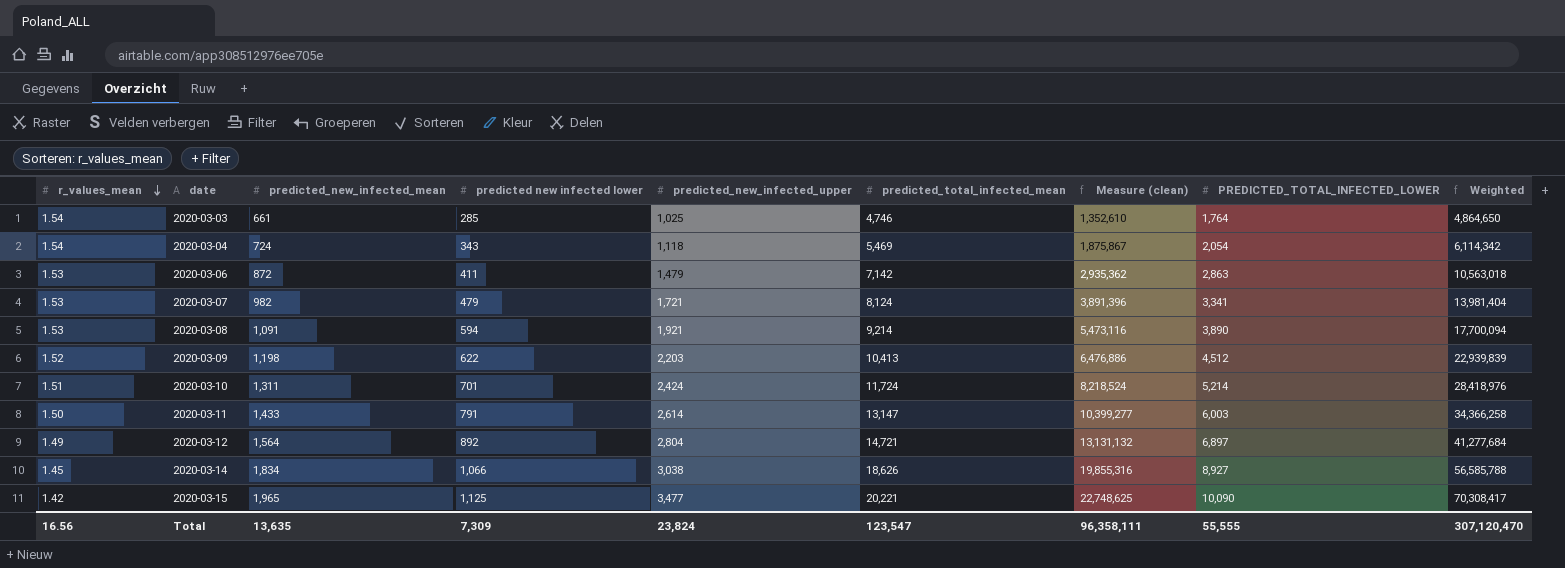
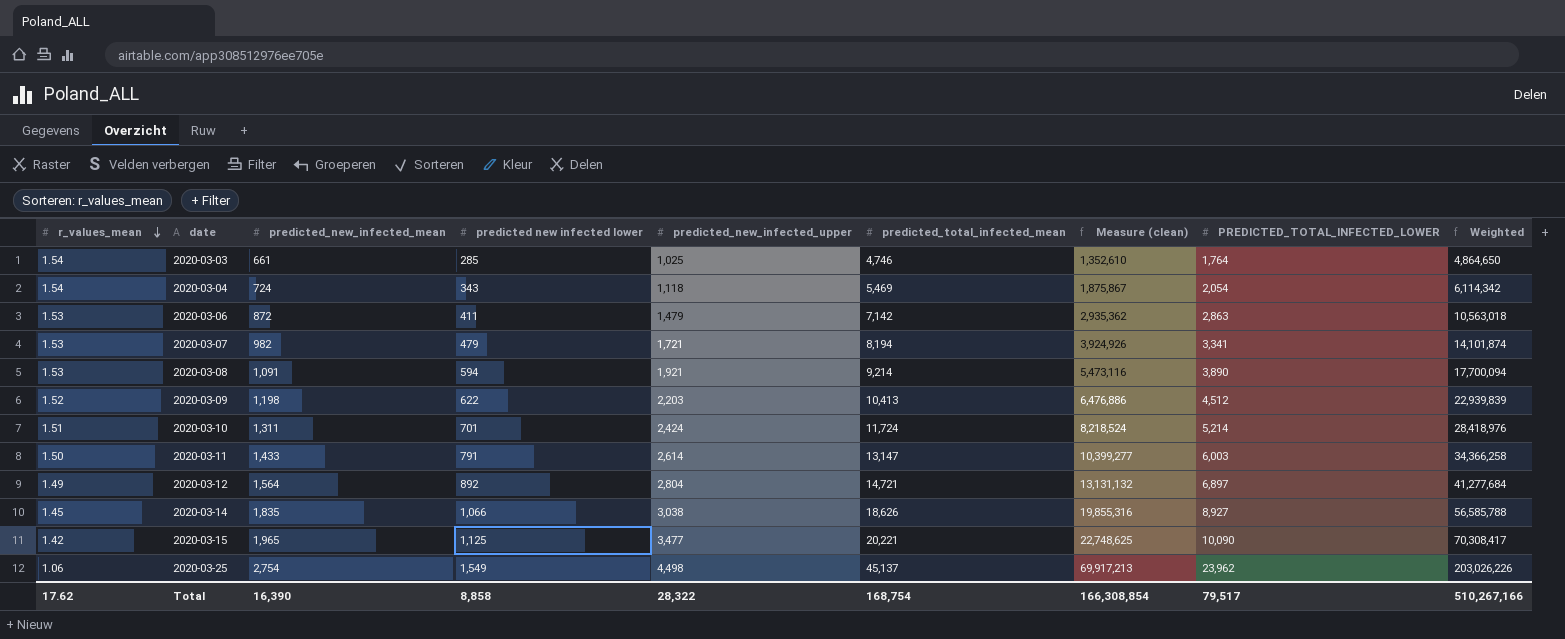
2020-03-07 | predicted_total_infected_mean: 8,124 -> 8,194
2020-03-07 | Measure (clean): 3,891,396 -> 3,924,926
2020-03-07 | Weighted: 13,981,404 -> 14,101,874
2020-03-14 | predicted_new_infected_mean: 1,834 -> 1,835
row 2020-03-25: none -> 1.06 | 2,754 | 1,549 | 4,498 | 45,137 | 69,917,213 | 23,962 | 203,026,226
Total | r_values_mean: 16.56 -> 17.62
Total | predicted_new_infected_mean: 13,635 -> 16,390
Total | predicted new infected lower: 7,309 -> 8,858
Total | predicted_new_infected_upper: 23,824 -> 28,322
Total | predicted_total_infected_mean: 123,547 -> 168,754
Total | Measure (clean): 96,358,111 -> 166,308,854
Total | PREDICTED_TOTAL_INFECTED_LOWER: 55,555 -> 79,517
Total | Weighted: 307,120,470 -> 510,267,166

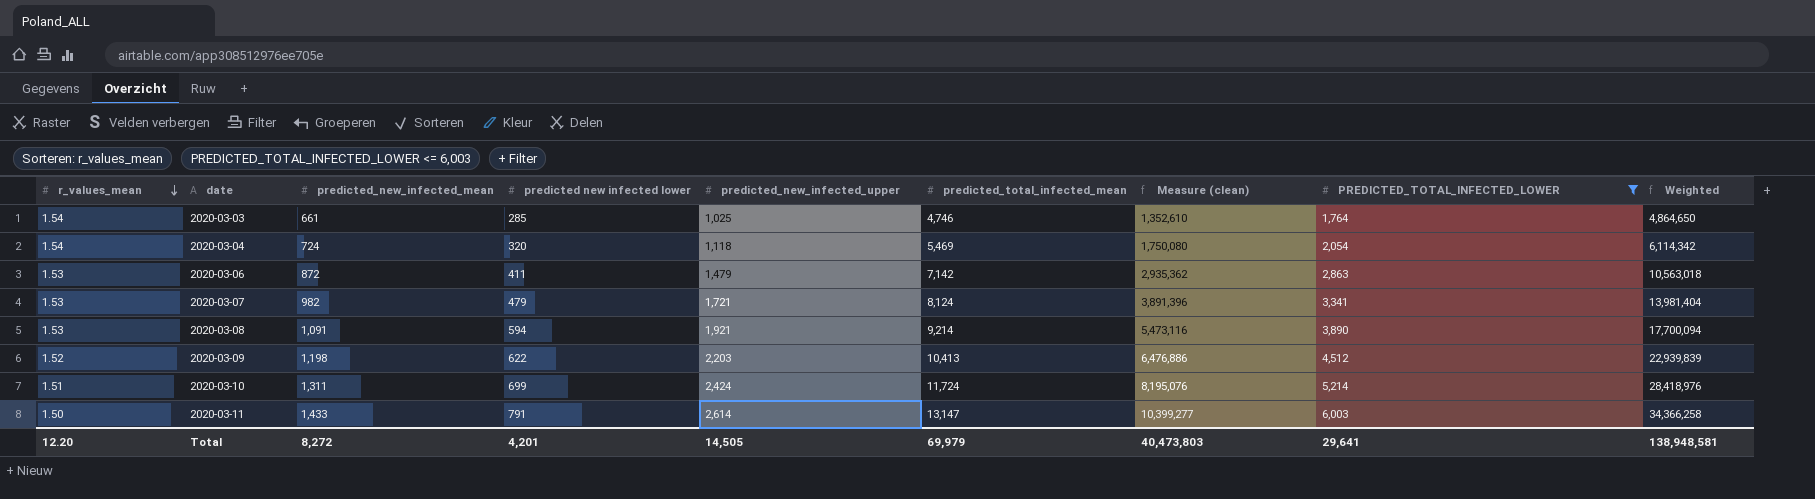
filter: none -> PREDICTED_TOTAL_INFECTED_LOWER <= 6,003
2020-03-04 | predicted new infected lower: 343 -> 320
2020-03-04 | Measure (clean): 1,875,867 -> 1,750,080
2020-03-07 | predicted_total_infected_mean: 8,194 -> 8,124
2020-03-07 | Measure (clean): 3,924,926 -> 3,891,396
2020-03-07 | Weighted: 14,101,874 -> 13,981,404
2020-03-10 | predicted new infected lower: 701 -> 699
2020-03-10 | Measure (clean): 8,218,524 -> 8,195,076
Total | r_values_mean: 17.62 -> 12.20
Total | predicted_new_infected_mean: 16,390 -> 8,272
Total | predicted new infected lower: 8,858 -> 4,201
Total | predicted_new_infected_upper: 28,322 -> 14,505
Total | predicted_total_infected_mean: 168,754 -> 69,979
Total | Measure (clean): 166,308,854 -> 40,473,803
Total | PREDICTED_TOTAL_INFECTED_LOWER: 79,517 -> 29,641
Total | Weighted: 510,267,166 -> 138,948,581

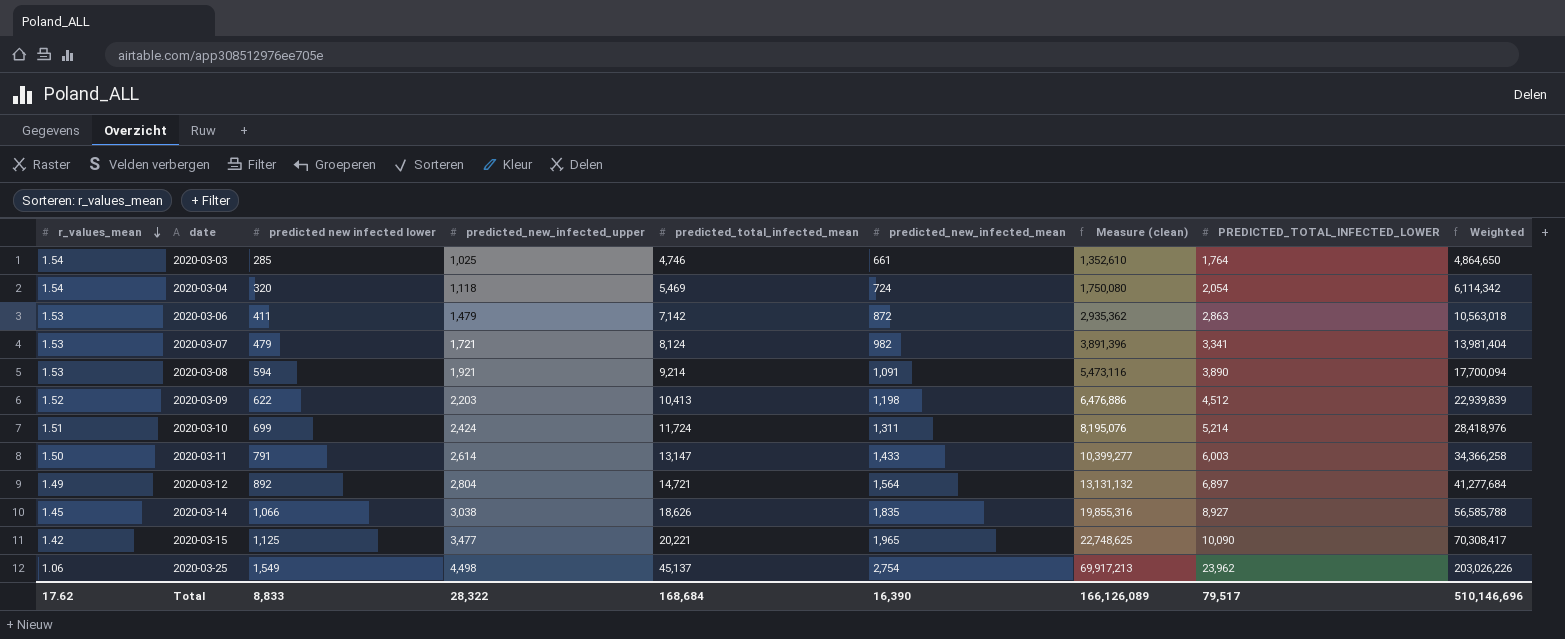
filter: PREDICTED_TOTAL_INFECTED_LOWER <= 6,003 -> none
column predicted_new_infected_mean | position: 3 -> 6
Total | r_values_mean: 12.20 -> 17.62
Total | predicted new infected lower: 4,201 -> 8,833
Total | predicted_new_infected_upper: 14,505 -> 28,322
Total | predicted_total_infected_mean: 69,979 -> 168,684
Total | predicted_new_infected_mean: 8,272 -> 16,390
Total | Measure (clean): 40,473,803 -> 166,126,089
Total | PREDICTED_TOTAL_INFECTED_LOWER: 29,641 -> 79,517
Total | Weighted: 138,948,581 -> 510,146,696

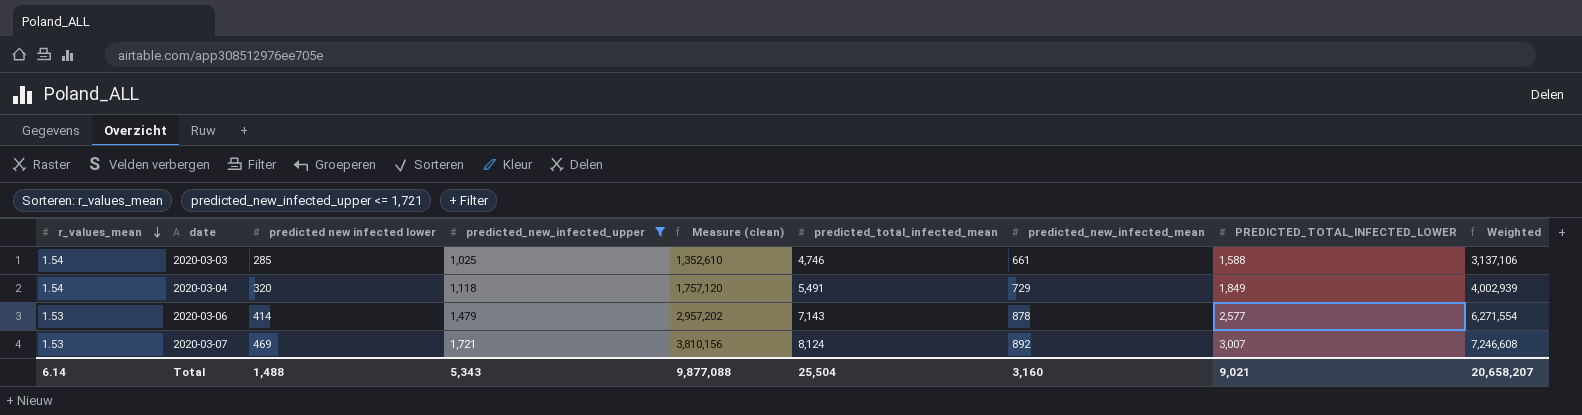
filter: none -> predicted_new_infected_upper <= 1,721
column Measure (clean) | position: 7 -> 5
column Weighted | formula: [predicted_new_infected_upper] * [predicted_total_infected_mean] -> [predicted_total_infected_mean] * [predicted_new_infected_mean]
2020-03-03 | PREDICTED_TOTAL_INFECTED_LOWER: 1,764 -> 1,588
2020-03-04 | Measure (clean): 1,750,080 -> 1,757,120
2020-03-04 | predicted_total_infected_mean: 5,469 -> 5,491
2020-03-04 | predicted_new_infected_mean: 724 -> 729
2020-03-04 | PREDICTED_TOTAL_INFECTED_LOWER: 2,054 -> 1,849
2020-03-06 | predicted new infected lower: 411 -> 414
2020-03-06 | Measure (clean): 2,935,362 -> 2,957,202
2020-03-06 | predicted_total_infected_mean: 7,142 -> 7,143
2020-03-06 | predicted_new_infected_mean: 872 -> 878
2020-03-06 | PREDICTED_TOTAL_INFECTED_LOWER: 2,863 -> 2,577
2020-03-07 | predicted new infected lower: 479 -> 469
2020-03-07 | Measure (clean): 3,891,396 -> 3,810,156
2020-03-07 | predicted_new_infected_mean: 982 -> 892
2020-03-07 | PREDICTED_TOTAL_INFECTED_LOWER: 3,341 -> 3,007
Total | r_values_mean: 17.62 -> 6.14
Total | predicted new infected lower: 8,833 -> 1,488
Total | predicted_new_infected_upper: 28,322 -> 5,343
Total | Measure (clean): 166,126,089 -> 9,877,088
Total | predicted_total_infected_mean: 168,684 -> 25,504
Total | predicted_new_infected_mean: 16,390 -> 3,160
Total | PREDICTED_TOTAL_INFECTED_LOWER: 79,517 -> 9,021
Total | Weighted: 510,146,696 -> 20,658,207

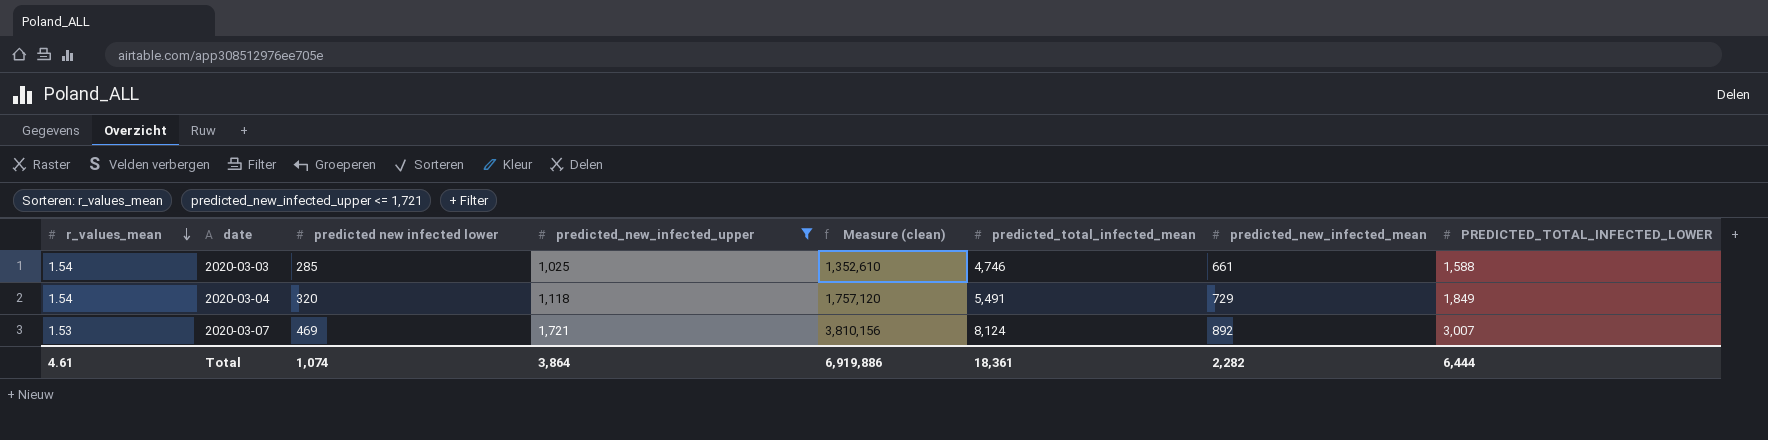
column Weighted | formula: [predicted_total_infected_mean] * [predicted_new_infected_mean] -> none
row 2020-03-06: 1.53 | 414 | 1,479 | 2,957,202 | 7,143 | 878 | 2,577 | 6,271,554 -> none
Total | r_values_mean: 6.14 -> 4.61
Total | predicted new infected lower: 1,488 -> 1,074
Total | predicted_new_infected_upper: 5,343 -> 3,864
Total | Measure (clean): 9,877,088 -> 6,919,886
Total | predicted_total_infected_mean: 25,504 -> 18,361
Total | predicted_new_infected_mean: 3,160 -> 2,282
Total | PREDICTED_TOTAL_INFECTED_LOWER: 9,021 -> 6,444

